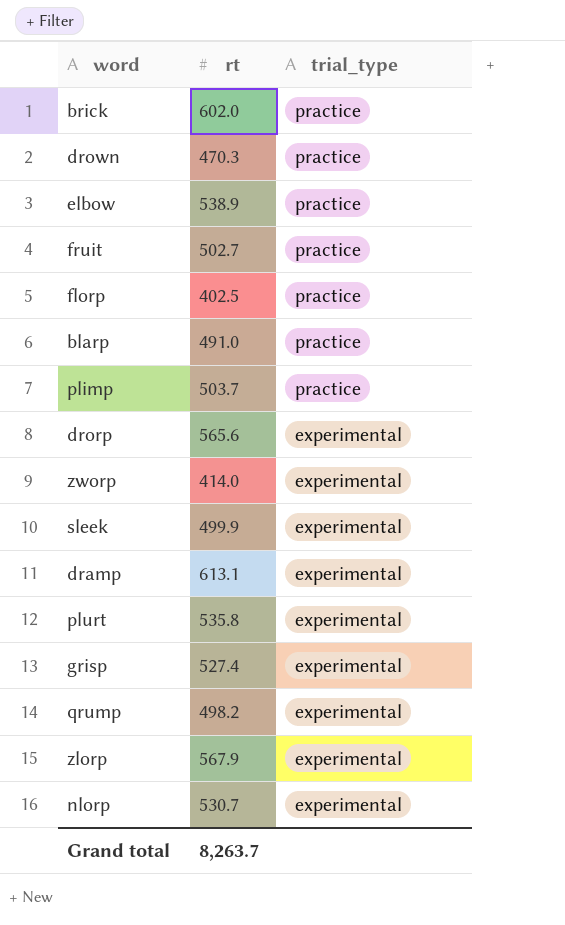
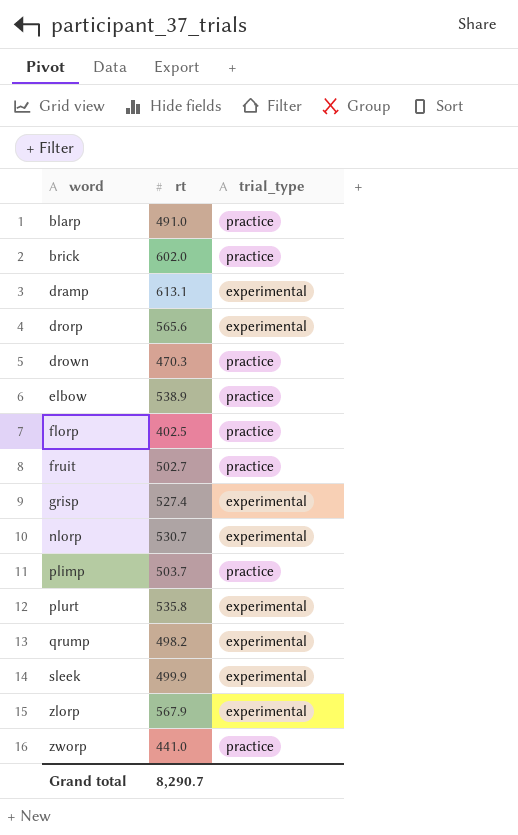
row order: trial_type descending -> word ascending
zworp | rt: 414.0 -> 441.0
zworp | trial_type: experimental -> practice
Grand total | rt: 8,263.7 -> 8,290.7

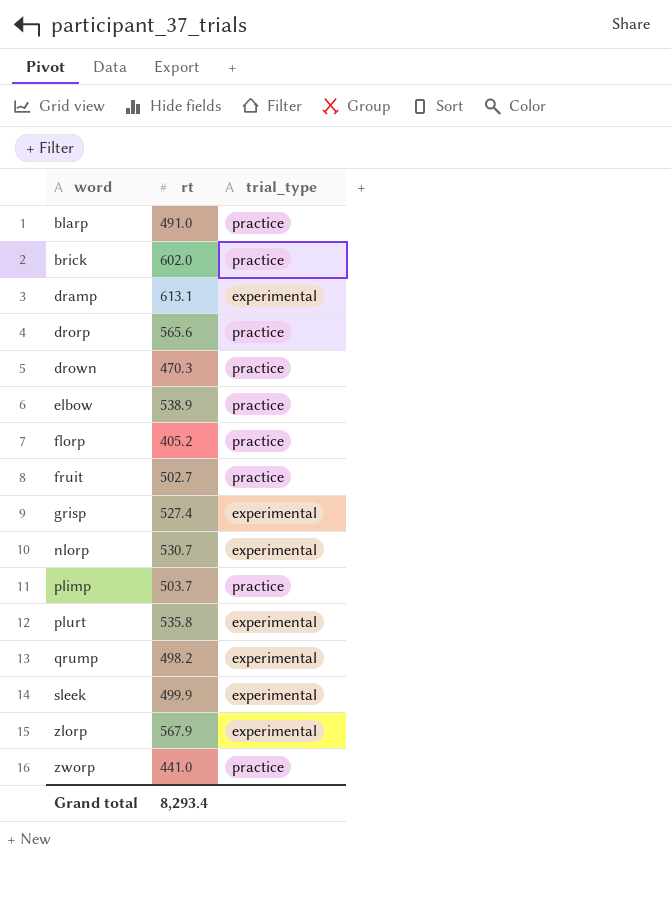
drorp | trial_type: experimental -> practice
florp | rt: 402.5 -> 405.2
Grand total | rt: 8,290.7 -> 8,293.4

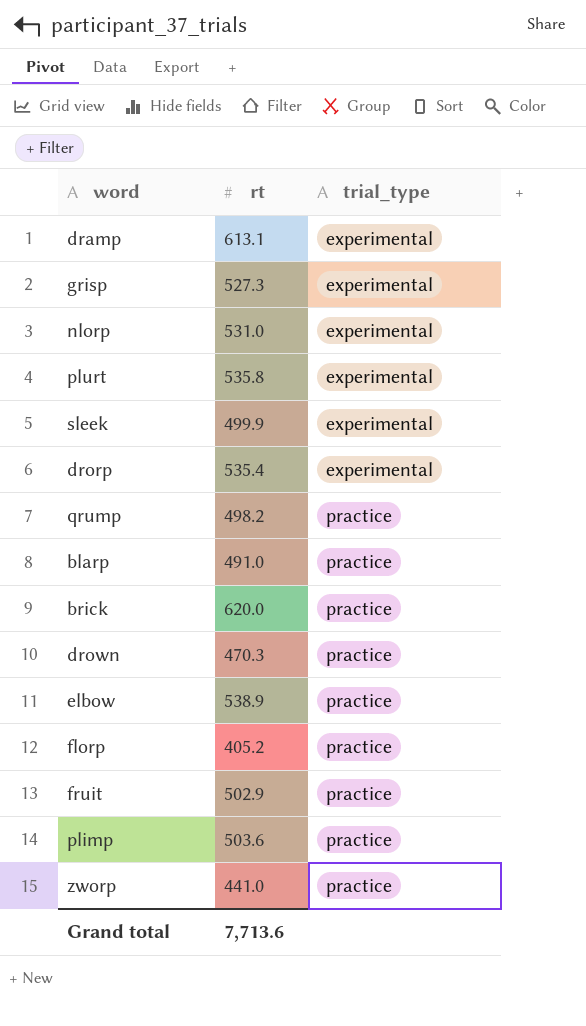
row order: word ascending -> trial_type ascending
row zlorp: 567.9 | experimental -> none
grisp | rt: 527.4 -> 527.3
nlorp | rt: 530.7 -> 531.0
drorp | rt: 565.6 -> 535.4
drorp | trial_type: practice -> experimental
qrump | trial_type: experimental -> practice
brick | rt: 602.0 -> 620.0
fruit | rt: 502.7 -> 502.9
plimp | rt: 503.7 -> 503.6
Grand total | rt: 8,293.4 -> 7,713.6

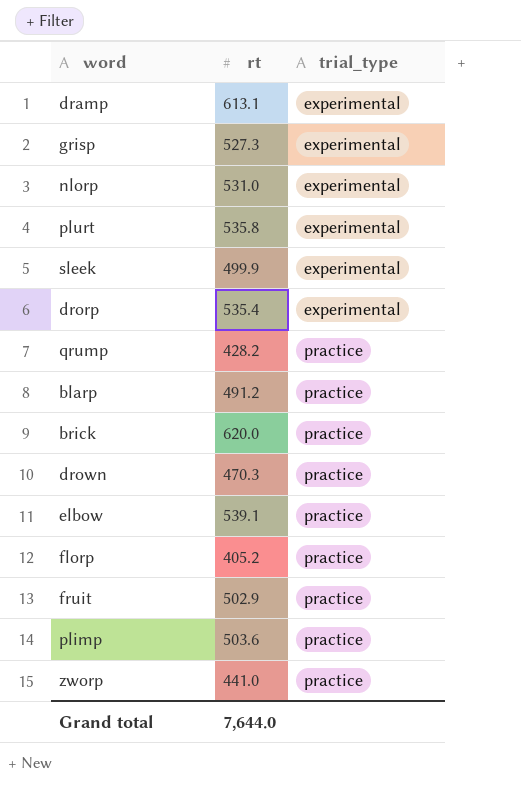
qrump | rt: 498.2 -> 428.2
blarp | rt: 491.0 -> 491.2
elbow | rt: 538.9 -> 539.1
Grand total | rt: 7,713.6 -> 7,644.0

